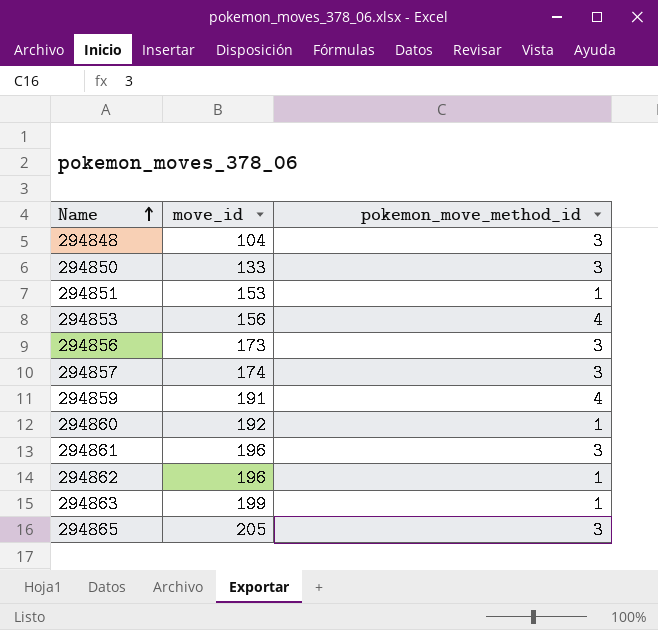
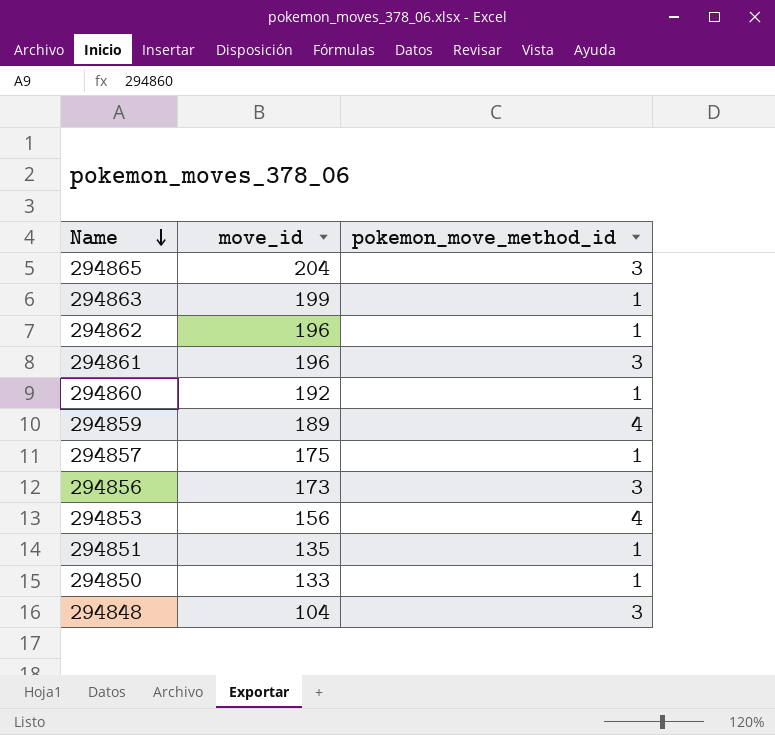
row order: Name ascending -> Name descending
294865 | move_id: 205 -> 204
294859 | move_id: 191 -> 189
294857 | move_id: 174 -> 175
294857 | pokemon_move_method_id: 3 -> 1
294851 | move_id: 153 -> 135
294850 | pokemon_move_method_id: 3 -> 1

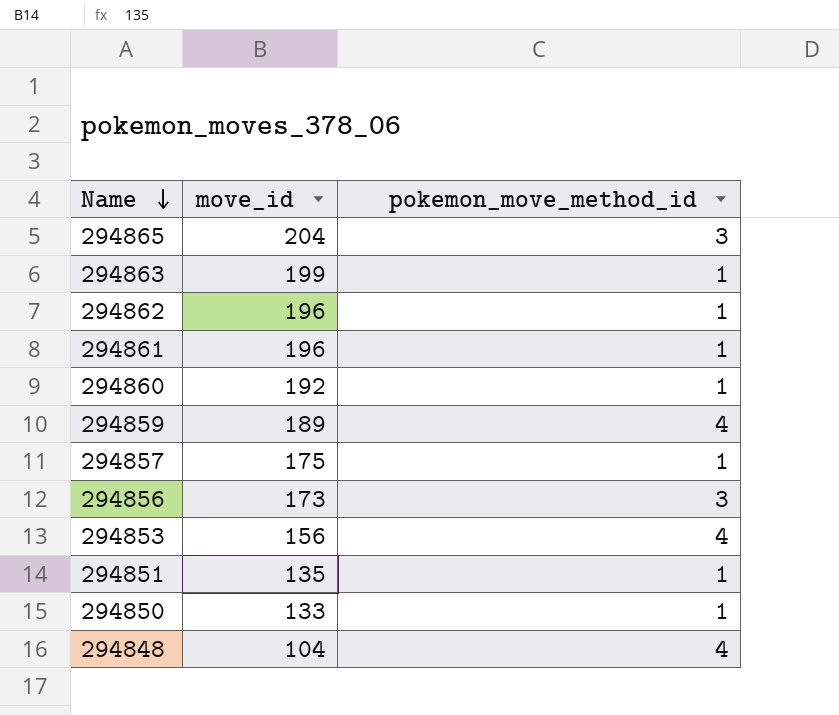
294861 | pokemon_move_method_id: 3 -> 1
294848 | pokemon_move_method_id: 3 -> 4

